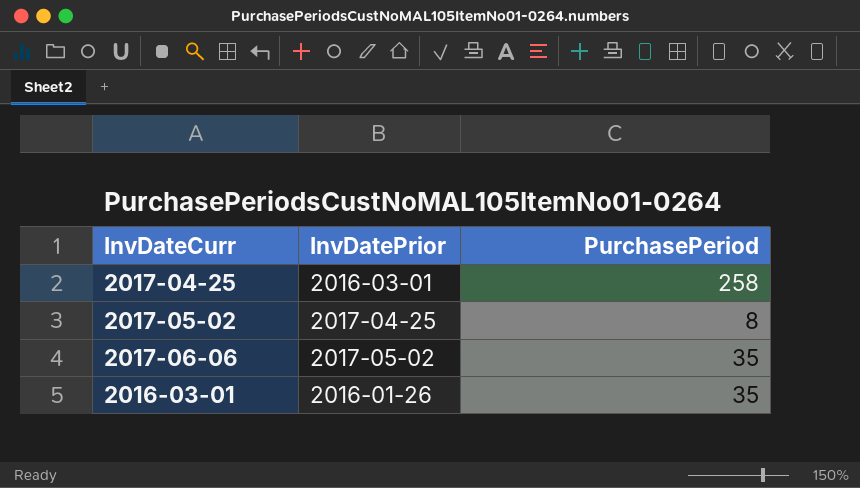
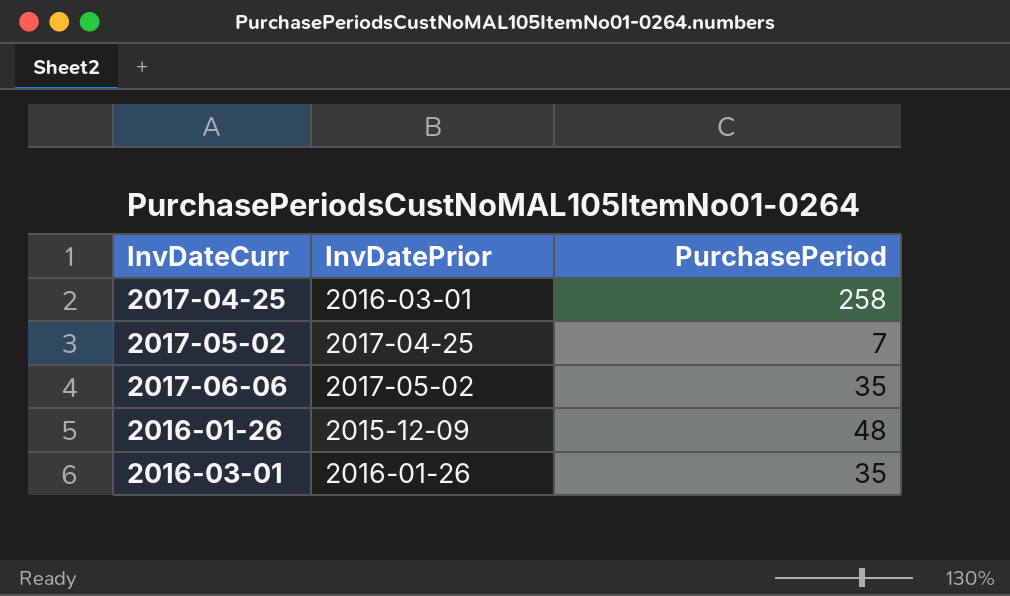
2017-05-02 | PurchasePeriod: 8 -> 7
row 2016-01-26: none -> 2015-12-09 | 48

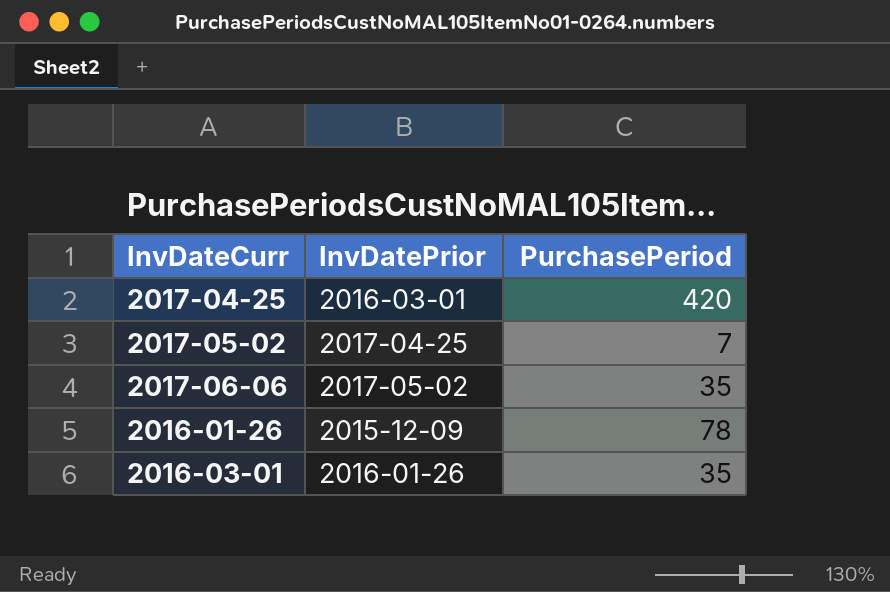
2017-04-25 | PurchasePeriod: 258 -> 420
2016-01-26 | PurchasePeriod: 48 -> 78

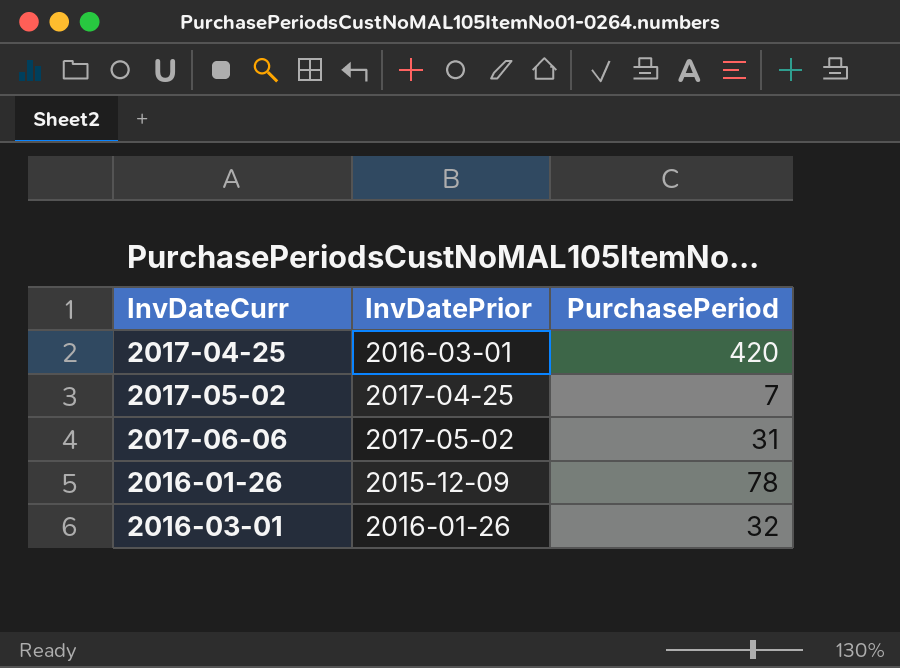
2017-06-06 | PurchasePeriod: 35 -> 31
2016-03-01 | PurchasePeriod: 35 -> 32

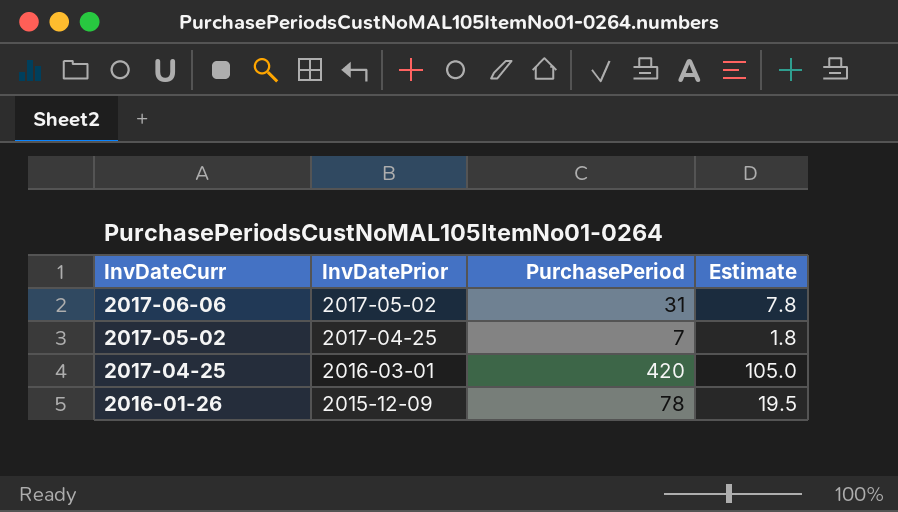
row order: none -> InvDateCurr descending
column Estimate | formula: none -> [PurchasePeriod] * 0.25
row 2016-03-01: 2016-01-26 | 32 -> none

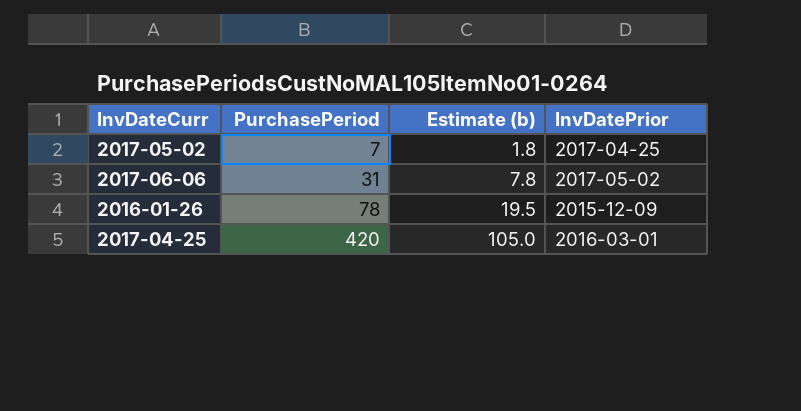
row order: InvDateCurr descending -> PurchasePeriod ascending
column name: Estimate -> Estimate (b)
column InvDatePrior | position: 2 -> 4

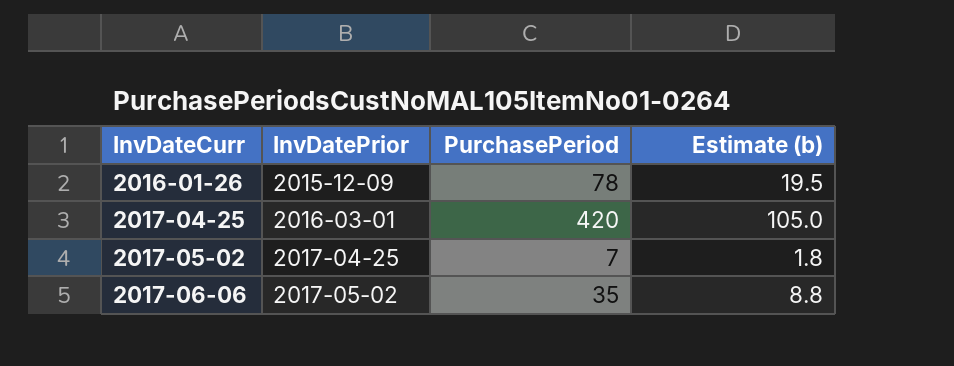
row order: PurchasePeriod ascending -> InvDateCurr ascending
column InvDatePrior | position: 4 -> 2
2017-06-06 | PurchasePeriod: 31 -> 35
2017-06-06 | Estimate (b): 7.8 -> 8.8

